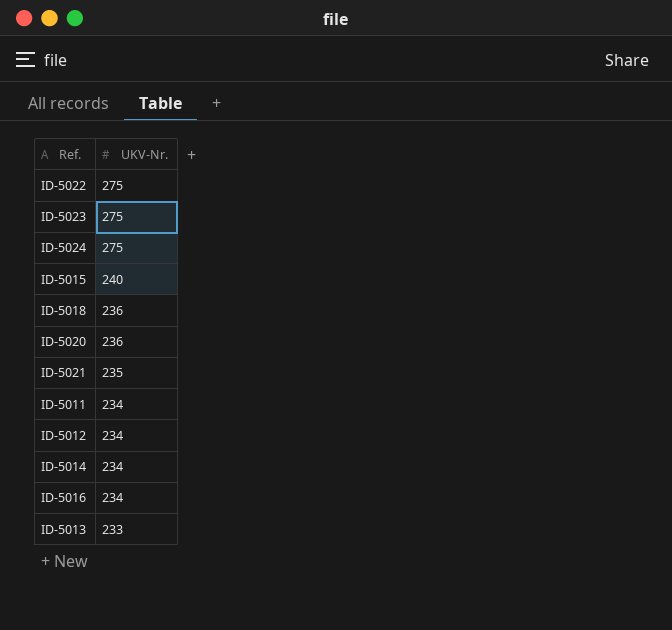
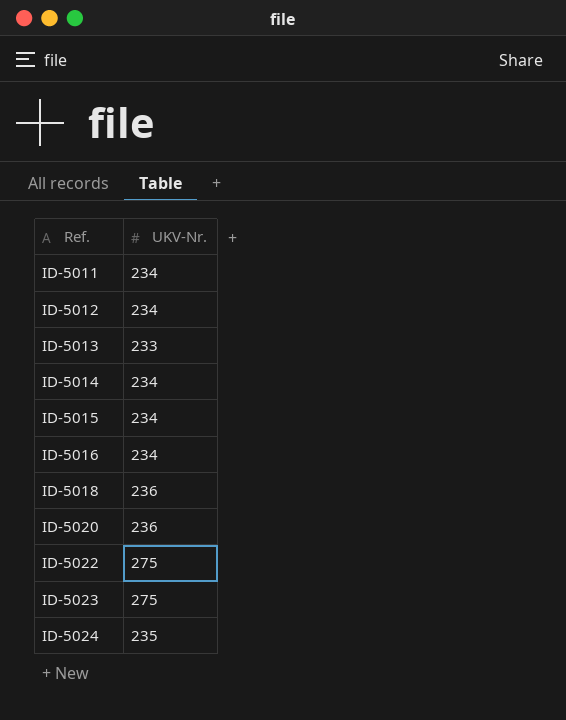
row order: UKV-Nr. descending -> Ref. ascending
row ID-5021: 235 -> none
ID-5015 | UKV-Nr.: 240 -> 234
ID-5024 | UKV-Nr.: 275 -> 235

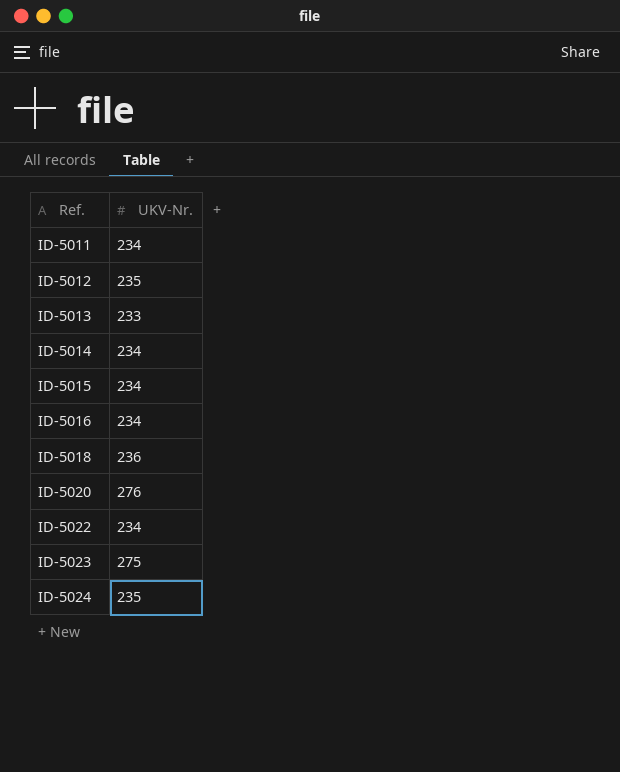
ID-5012 | UKV-Nr.: 234 -> 235
ID-5020 | UKV-Nr.: 236 -> 276
ID-5022 | UKV-Nr.: 275 -> 234

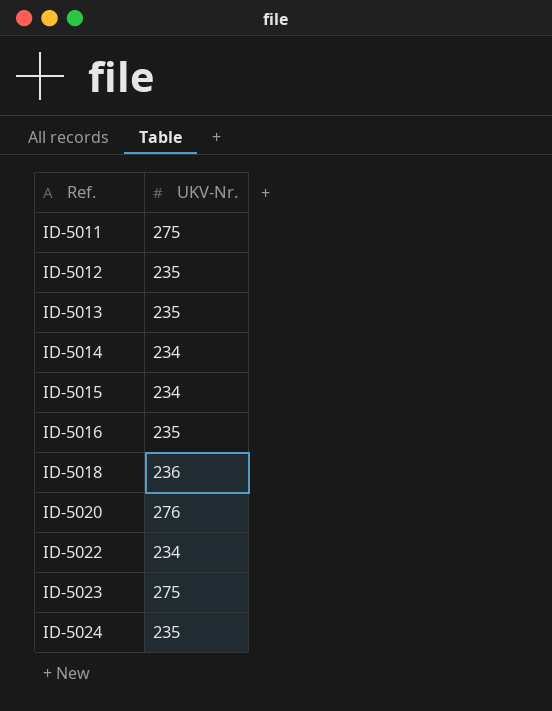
ID-5011 | UKV-Nr.: 234 -> 275
ID-5013 | UKV-Nr.: 233 -> 235
ID-5016 | UKV-Nr.: 234 -> 235

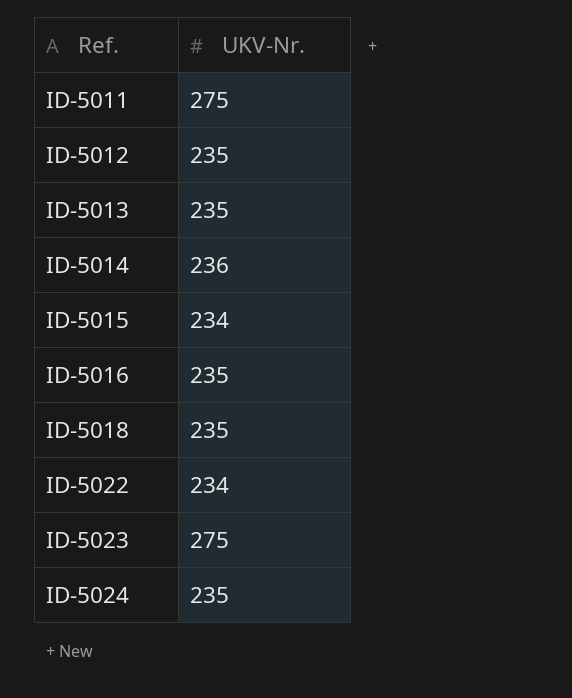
row ID-5020: 276 -> none
ID-5014 | UKV-Nr.: 234 -> 236
ID-5018 | UKV-Nr.: 236 -> 235

